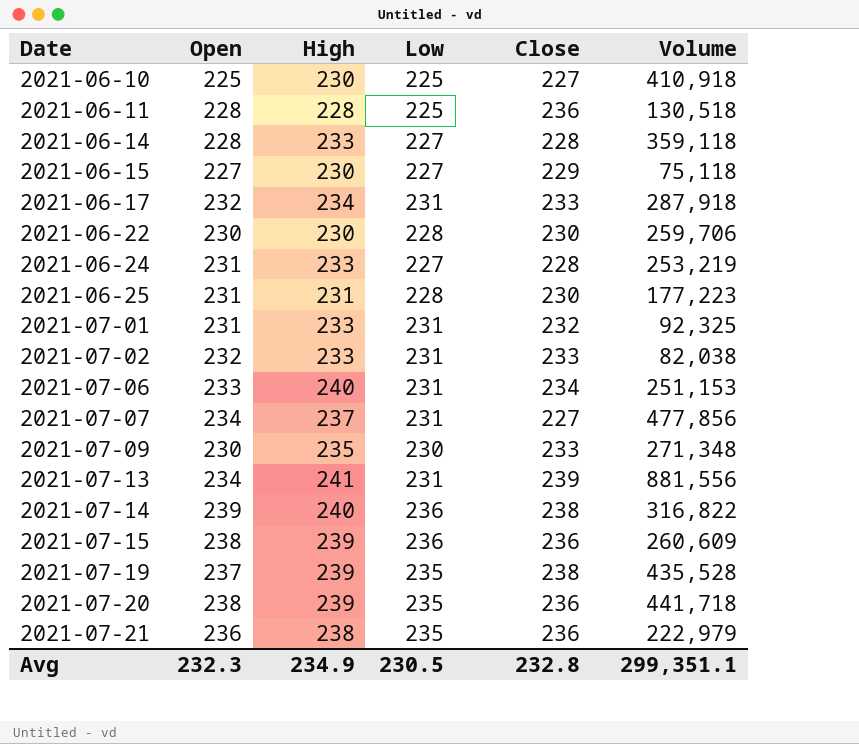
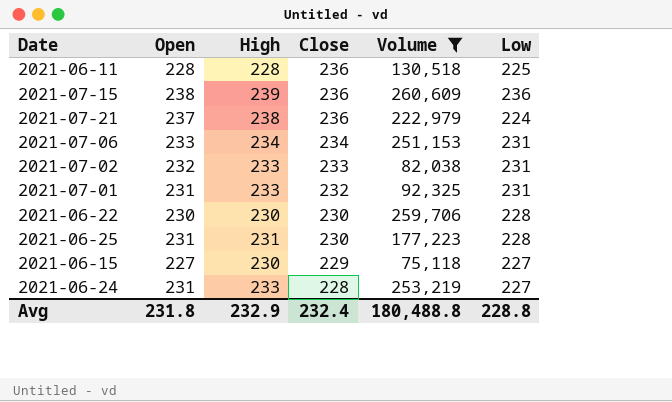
filter: none -> Volume <= 260,609
row order: Date ascending -> Close descending
column Low | position: 4 -> 6
2021-07-21 | Open: 236 -> 237
2021-07-21 | Low: 235 -> 224
2021-07-06 | High: 240 -> 234
Avg | Open: 232.3 -> 231.8
Avg | High: 234.9 -> 232.9
Avg | Close: 232.8 -> 232.4
Avg | Volume: 299,351.1 -> 180,488.8
Avg | Low: 230.5 -> 228.8

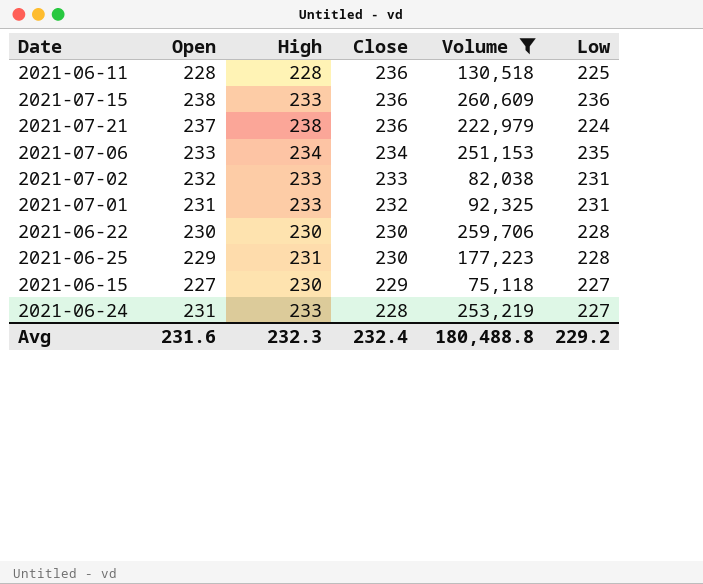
2021-07-15 | High: 239 -> 233
2021-07-06 | Low: 231 -> 235
2021-06-25 | Open: 231 -> 229
Avg | Open: 231.8 -> 231.6
Avg | High: 232.9 -> 232.3
Avg | Low: 228.8 -> 229.2

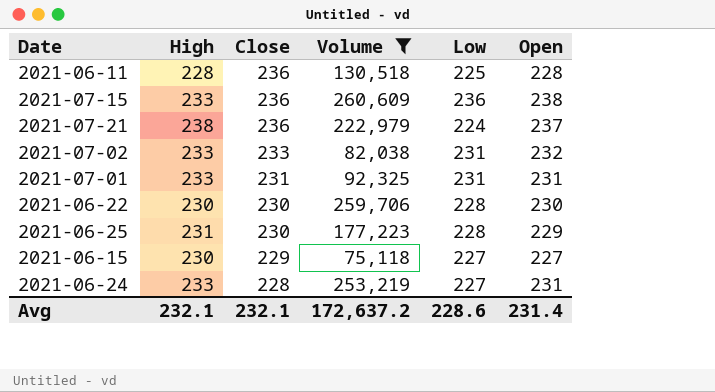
column Open | position: 2 -> 6
row 2021-07-06: 233 | 234 | 234 | 251,153 | 235 -> none
2021-07-01 | Close: 232 -> 231
Avg | High: 232.3 -> 232.1
Avg | Close: 232.4 -> 232.1
Avg | Volume: 180,488.8 -> 172,637.2
Avg | Low: 229.2 -> 228.6
Avg | Open: 231.6 -> 231.4

